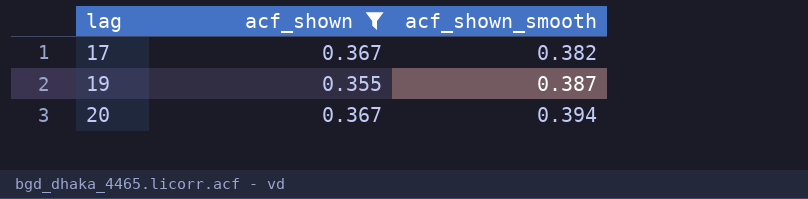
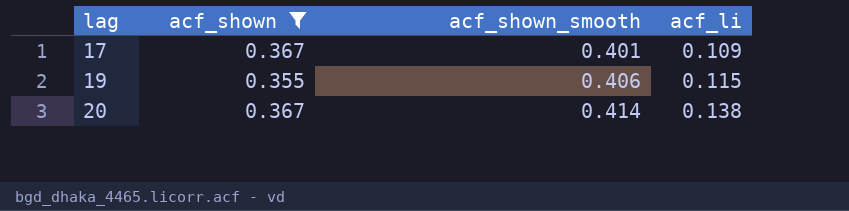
column acf_li | position: none -> 4
17 | acf_shown_smooth: 0.382 -> 0.401
19 | acf_shown_smooth: 0.387 -> 0.406
20 | acf_shown_smooth: 0.394 -> 0.414

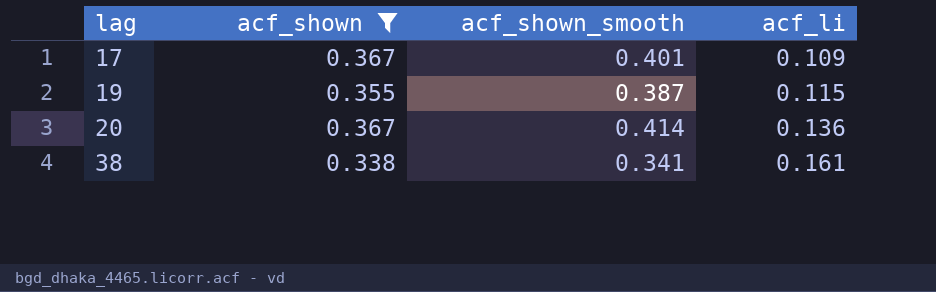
19 | acf_shown_smooth: 0.406 -> 0.387
20 | acf_li: 0.138 -> 0.136
row 38: none -> 0.338 | 0.341 | 0.161

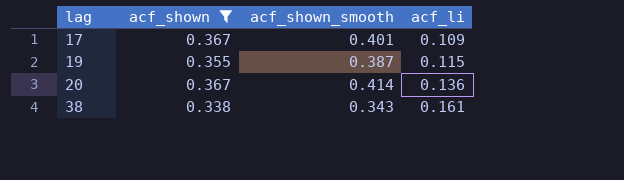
38 | acf_shown_smooth: 0.341 -> 0.343

